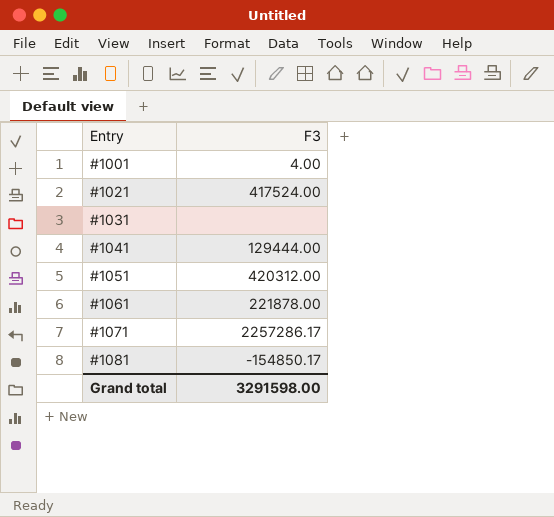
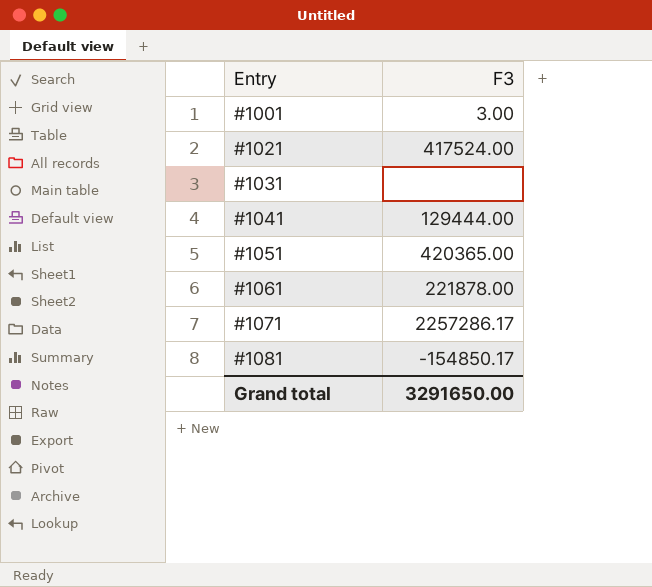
#1001 | F3: 4.00 -> 3.00
#1051 | F3: 420312.00 -> 420365.00
Grand total | F3: 3291598.00 -> 3291650.00

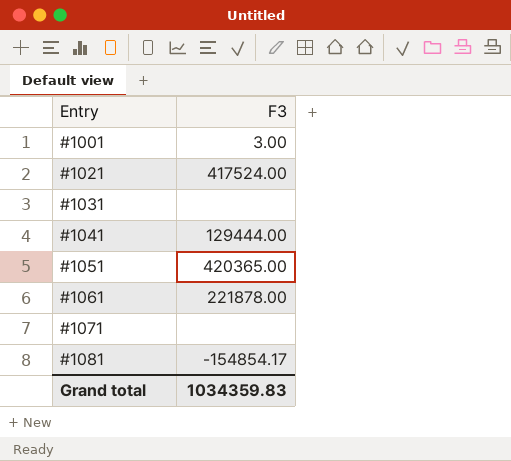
#1071 | F3: 2257286.17 -> none
#1081 | F3: -154850.17 -> -154854.17
Grand total | F3: 3291650.00 -> 1034359.83

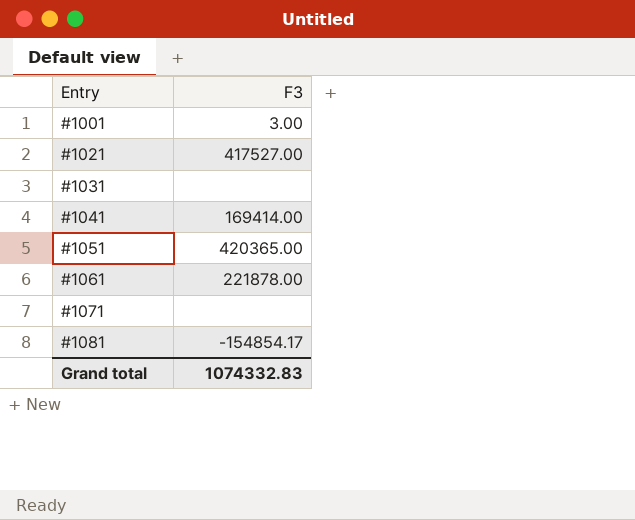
#1021 | F3: 417524.00 -> 417527.00
#1041 | F3: 129444.00 -> 169414.00
Grand total | F3: 1034359.83 -> 1074332.83

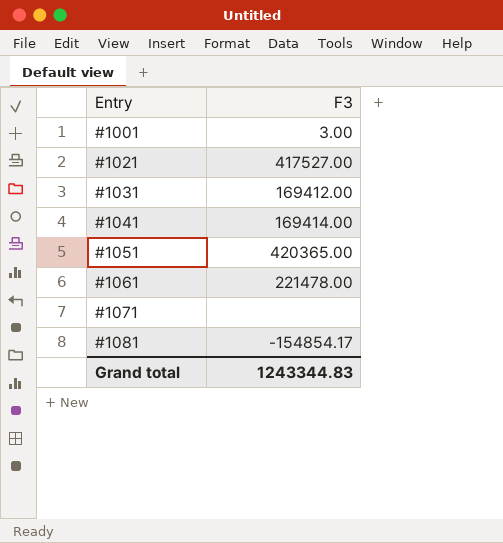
#1031 | F3: none -> 169412.00
#1061 | F3: 221878.00 -> 221478.00
Grand total | F3: 1074332.83 -> 1243344.83

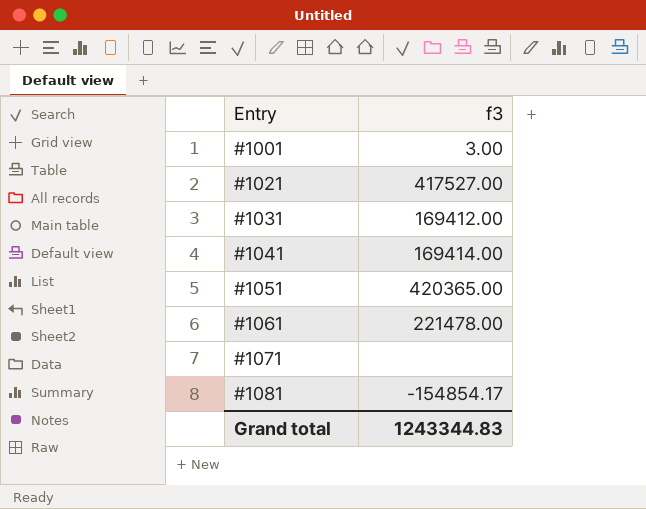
column name: F3 -> f3

